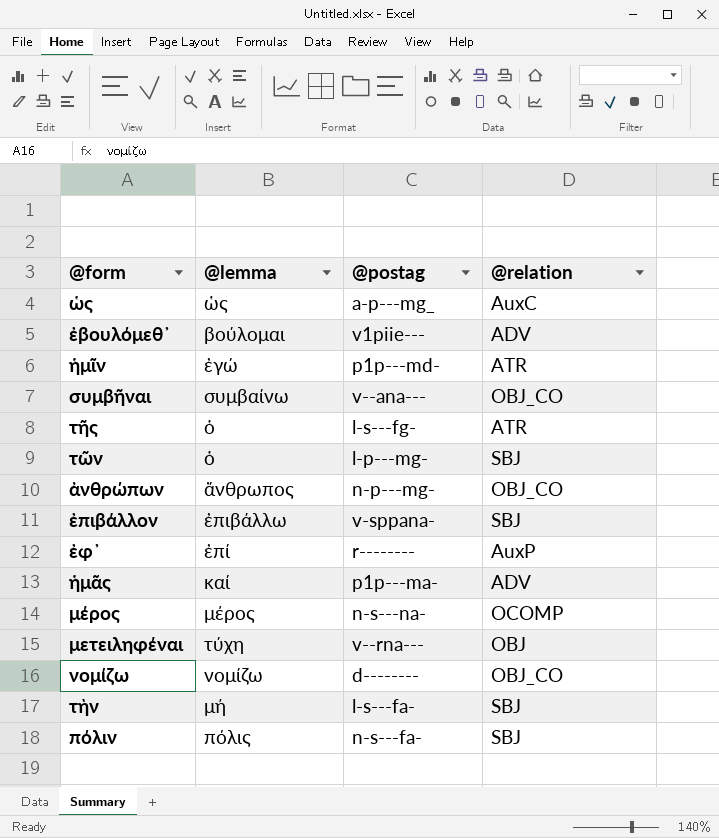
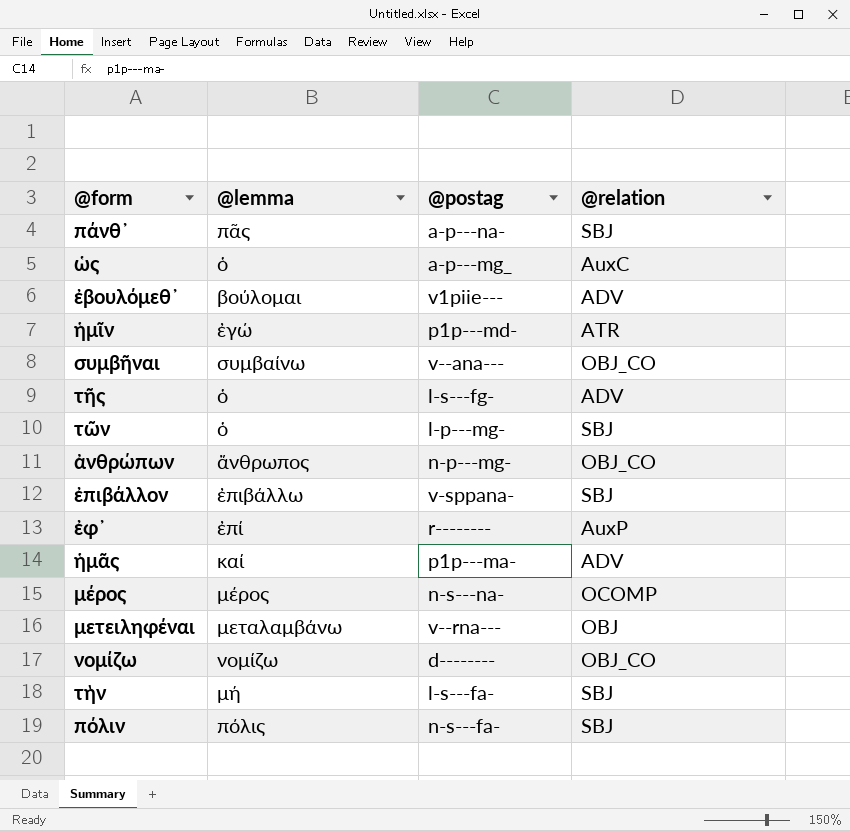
row πάνθ᾽: none -> πᾶς | a-p---na- | SBJ
ὡς | @lemma: ὡς -> ὁ
τῆς | @relation: ATR -> ADV
μετειληφέναι | @lemma: τύχη -> μεταλαμβάνω

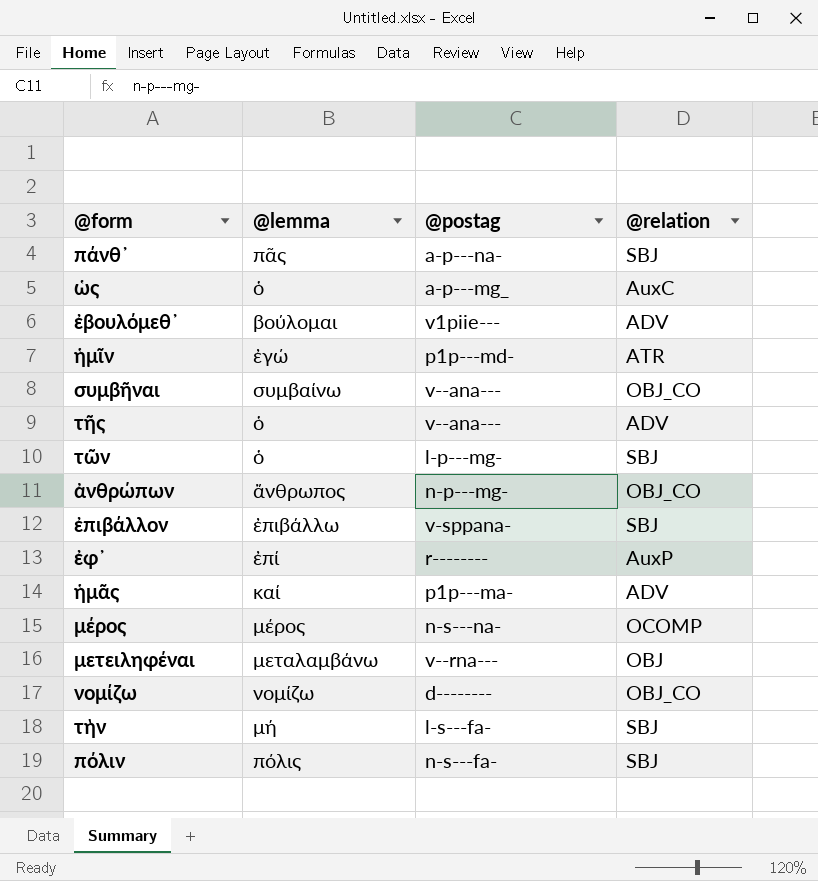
τῆς | @postag: l-s---fg- -> v--ana---

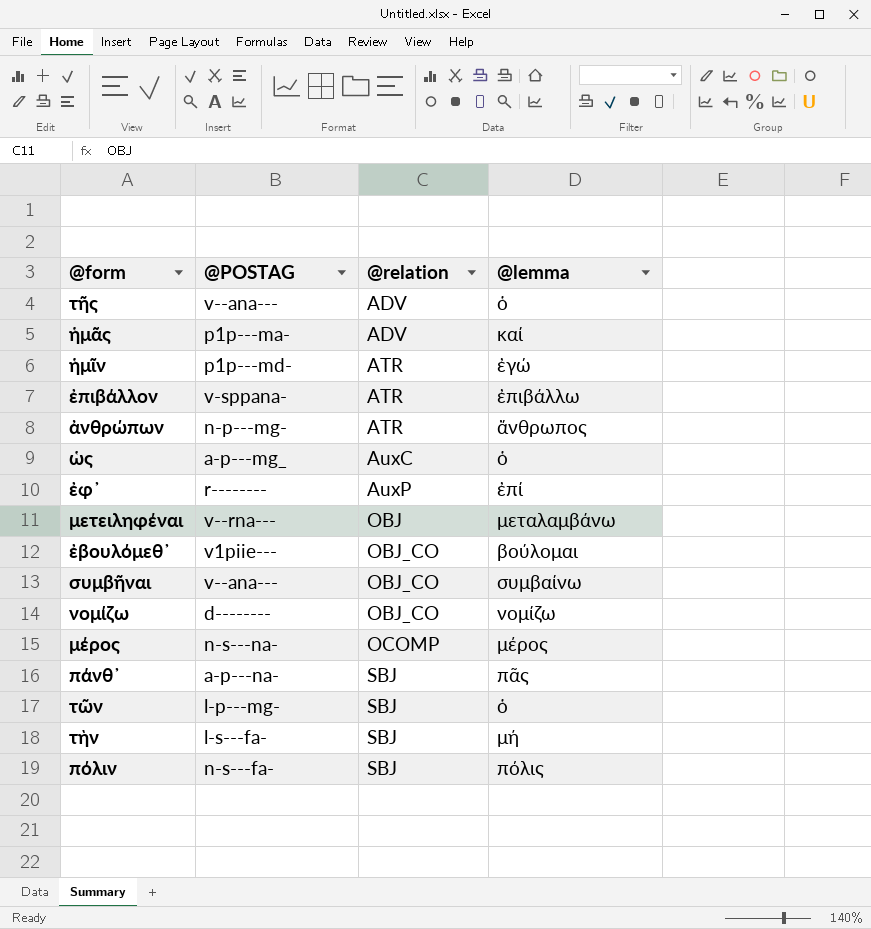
row order: none -> @relation ascending
column name: @postag -> @POSTAG
column @lemma | position: 2 -> 4
ἐπιβάλλον | @relation: SBJ -> ATR
ἀνθρώπων | @relation: OBJ_CO -> ATR
ἐβουλόμεθ᾽ | @relation: ADV -> OBJ_CO

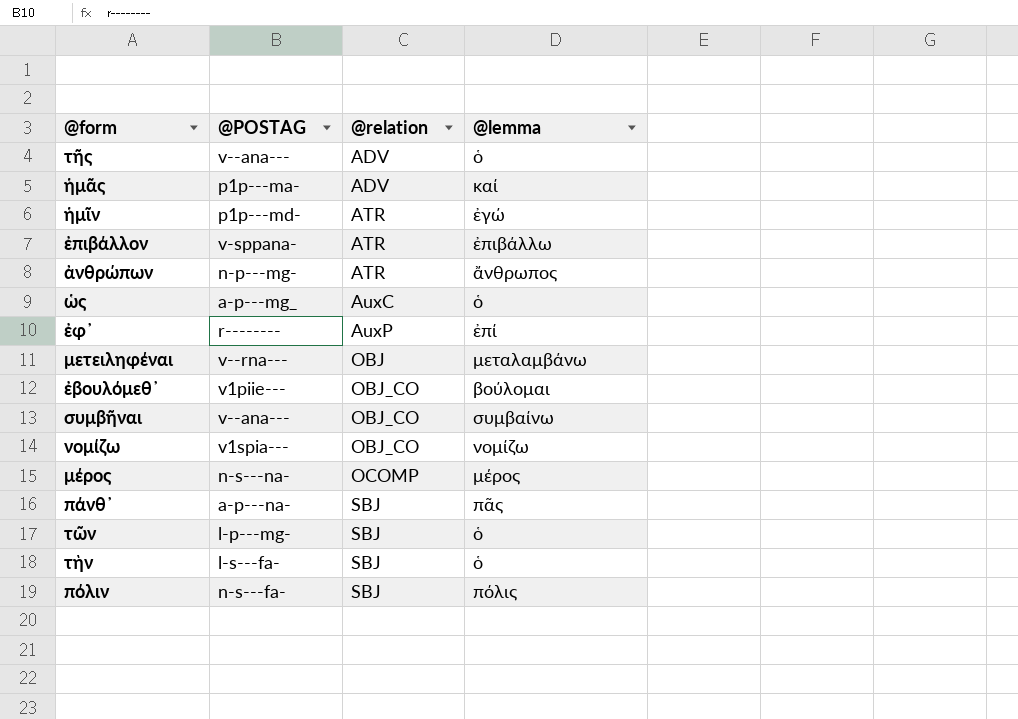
νομίζω | @POSTAG: d-------- -> v1spia---
τὴν | @lemma: μή -> ὁ

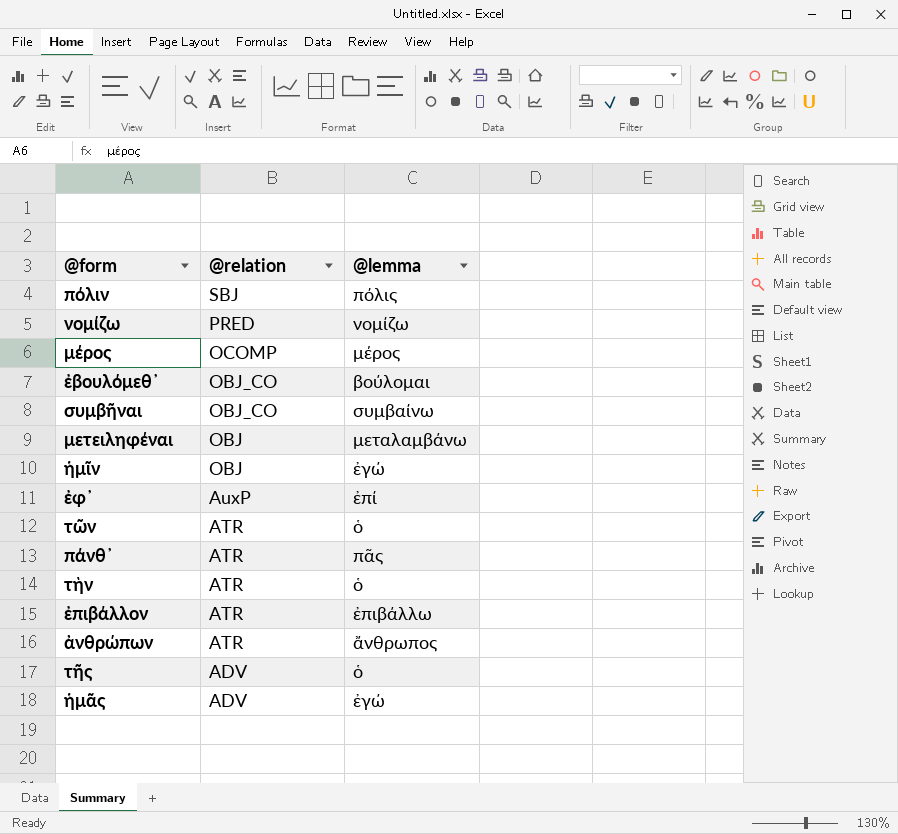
row order: @relation ascending -> @relation descending
column @POSTAG | position: 2 -> none
row ὡς: a-p---mg_ | AuxC | ὁ -> none
νομίζω | @relation: OBJ_CO -> PRED
ἡμῖν | @relation: ATR -> OBJ
τῶν | @relation: SBJ -> ATR
πάνθ᾽ | @relation: SBJ -> ATR
τὴν | @relation: SBJ -> ATR
ἡμᾶς | @lemma: καί -> ἐγώ

